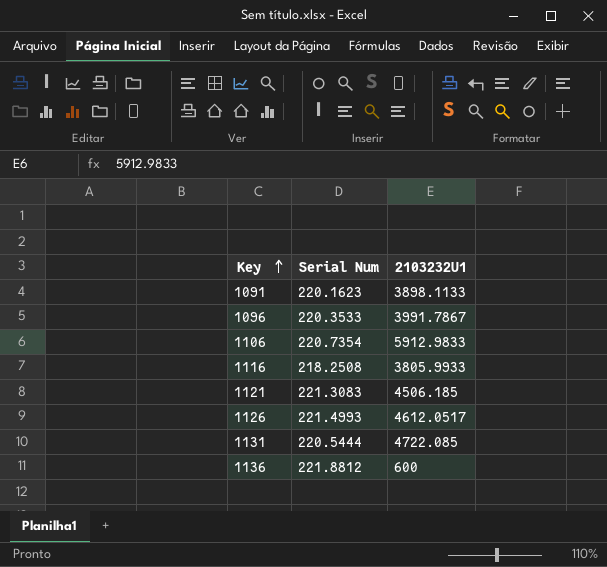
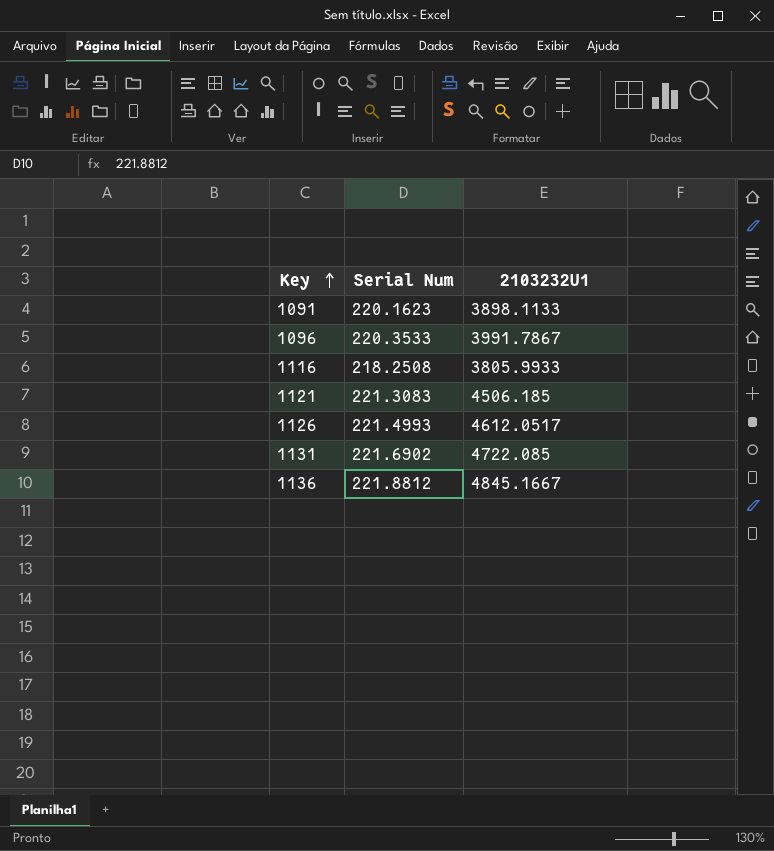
row 1106: 220.7354 | 5912.9833 -> none
1131 | Serial Num: 220.5444 -> 221.6902
1136 | 2103232U1: 600 -> 4845.1667

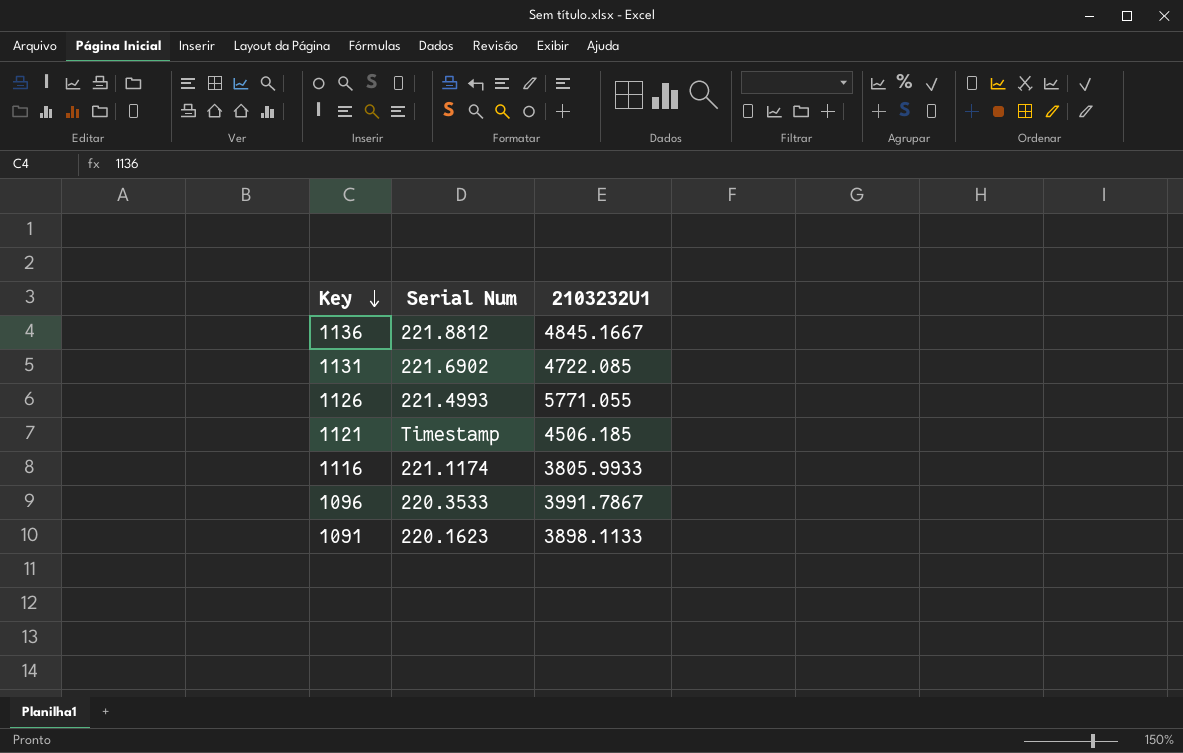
row order: Key ascending -> Key descending
1126 | 2103232U1: 4612.0517 -> 5771.055
1121 | Serial Num: 221.3083 -> Timestamp
1116 | Serial Num: 218.2508 -> 221.1174

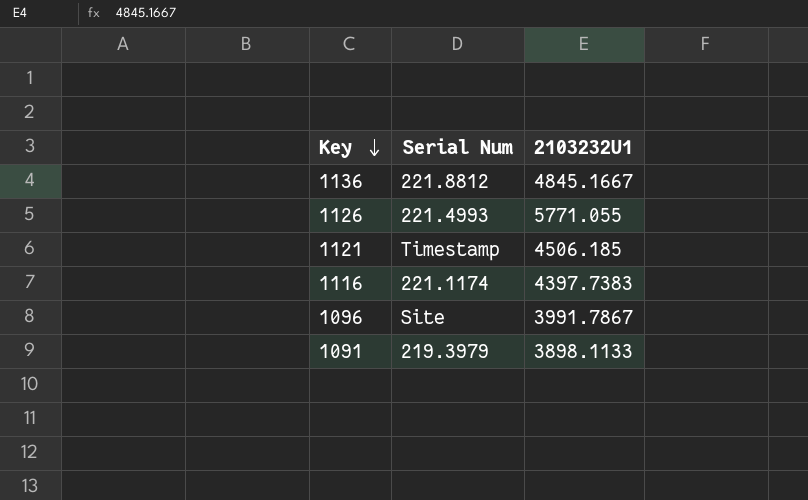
row 1131: 221.6902 | 4722.085 -> none
1116 | 2103232U1: 3805.9933 -> 4397.7383
1096 | Serial Num: 220.3533 -> Site
1091 | Serial Num: 220.1623 -> 219.3979

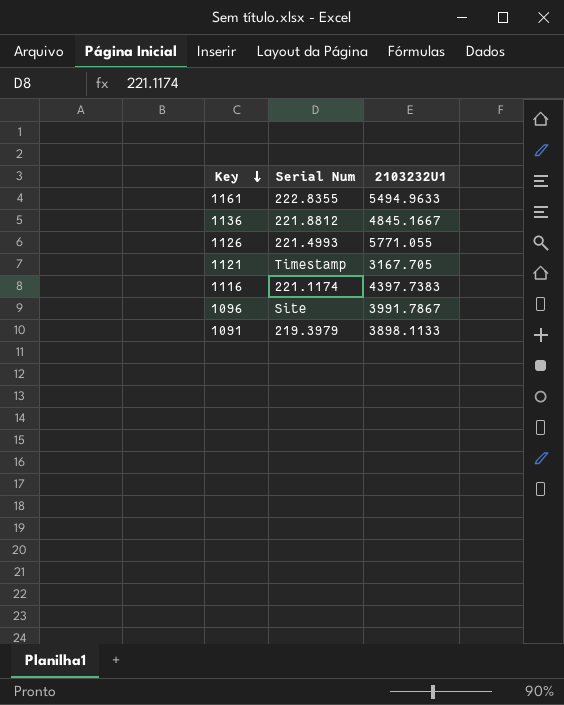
row 1161: none -> 222.8355 | 5494.9633
1121 | 2103232U1: 4506.185 -> 3167.705

